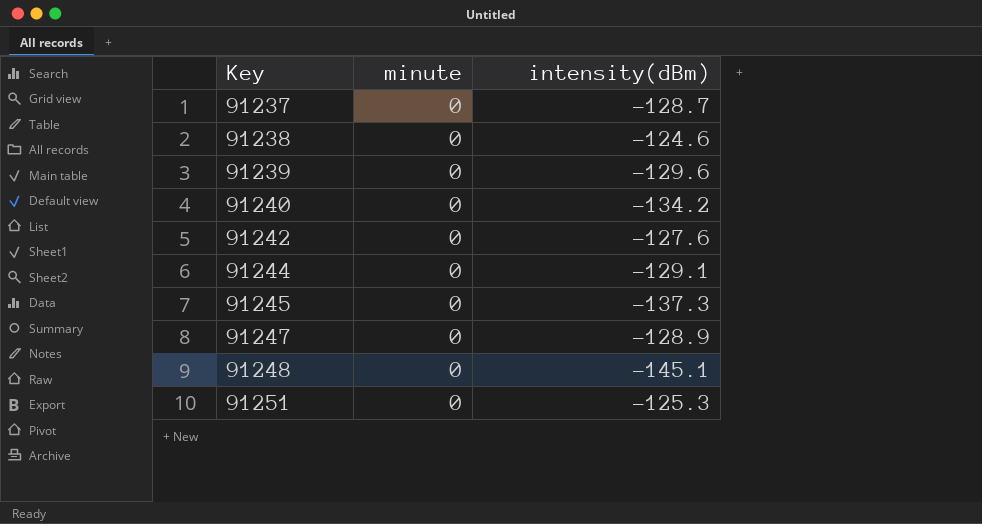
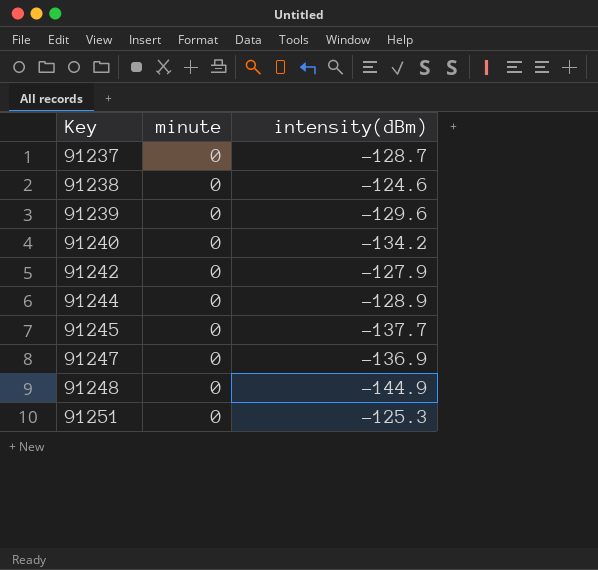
91242 | intensity(dBm): -127.6 -> -127.9
91244 | intensity(dBm): -129.1 -> -128.9
91245 | intensity(dBm): -137.3 -> -137.7
91247 | intensity(dBm): -128.9 -> -136.9
91248 | intensity(dBm): -145.1 -> -144.9

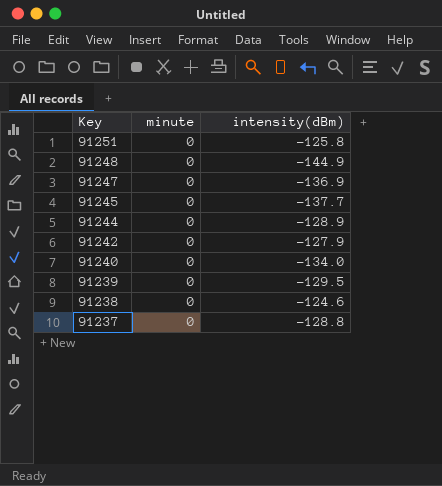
row order: Key ascending -> Key descending
91251 | intensity(dBm): -125.3 -> -125.8
91240 | intensity(dBm): -134.2 -> -134.0
91239 | intensity(dBm): -129.6 -> -129.5
91237 | intensity(dBm): -128.7 -> -128.8

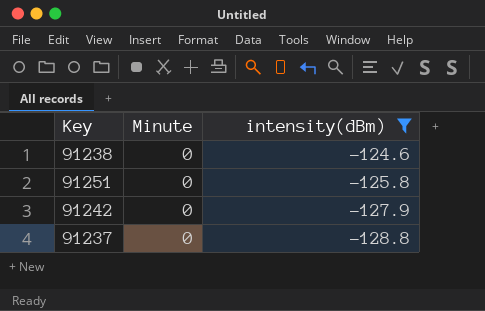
filter: none -> intensity(dBm) >= -128.8
row order: Key descending -> intensity(dBm) descending
column name: minute -> Minute

